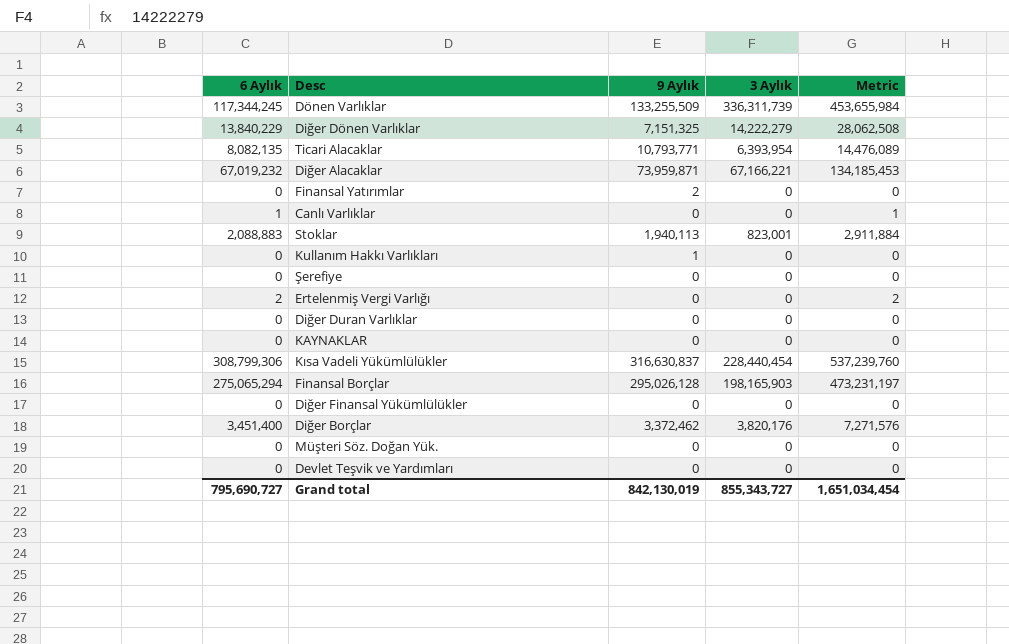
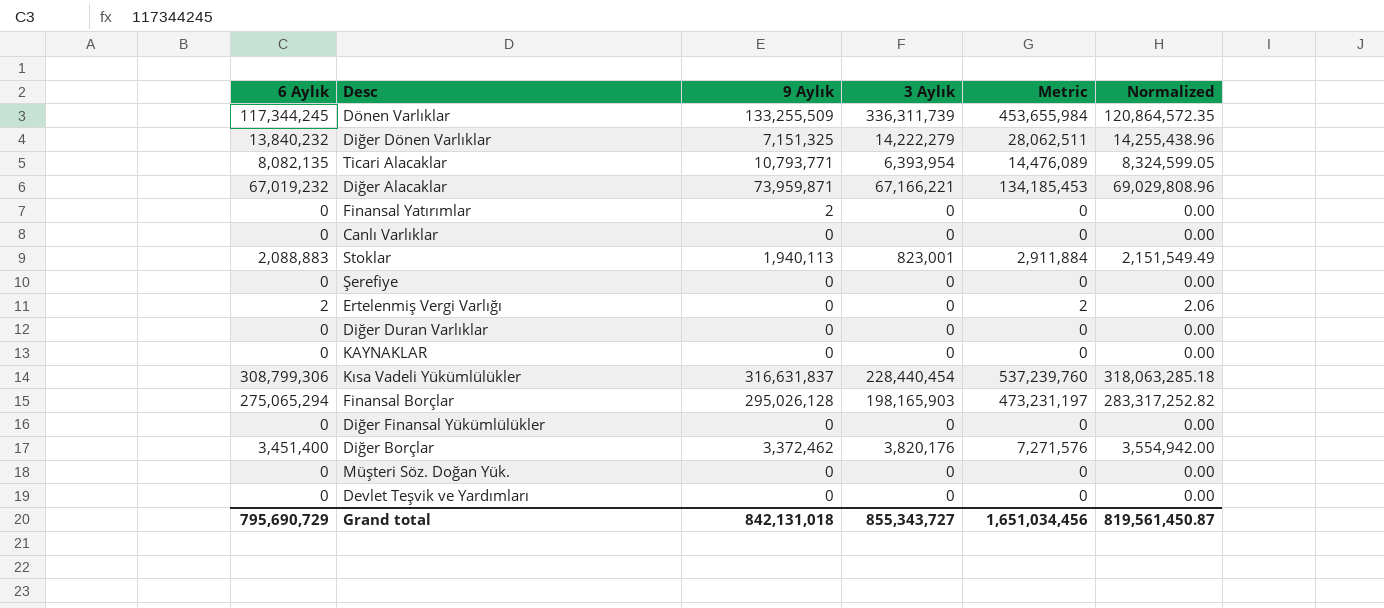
column Normalized | formula: none -> [6 Aylık] * 1.03
row Kullanım Hakkı Varlıkları: 0 | 1 | 0 | 0 -> none
Diğer Dönen Varlıklar | 6 Aylık: 13,840,229 -> 13,840,232
Diğer Dönen Varlıklar | Metric: 28,062,508 -> 28,062,511
Canlı Varlıklar | 6 Aylık: 1 -> 0
Canlı Varlıklar | Metric: 1 -> 0
Kısa Vadeli Yükümlülükler | 9 Aylık: 316,630,837 -> 316,631,837
Grand total | 6 Aylık: 795,690,727 -> 795,690,729
Grand total | 9 Aylık: 842,130,019 -> 842,131,018
Grand total | Metric: 1,651,034,454 -> 1,651,034,456

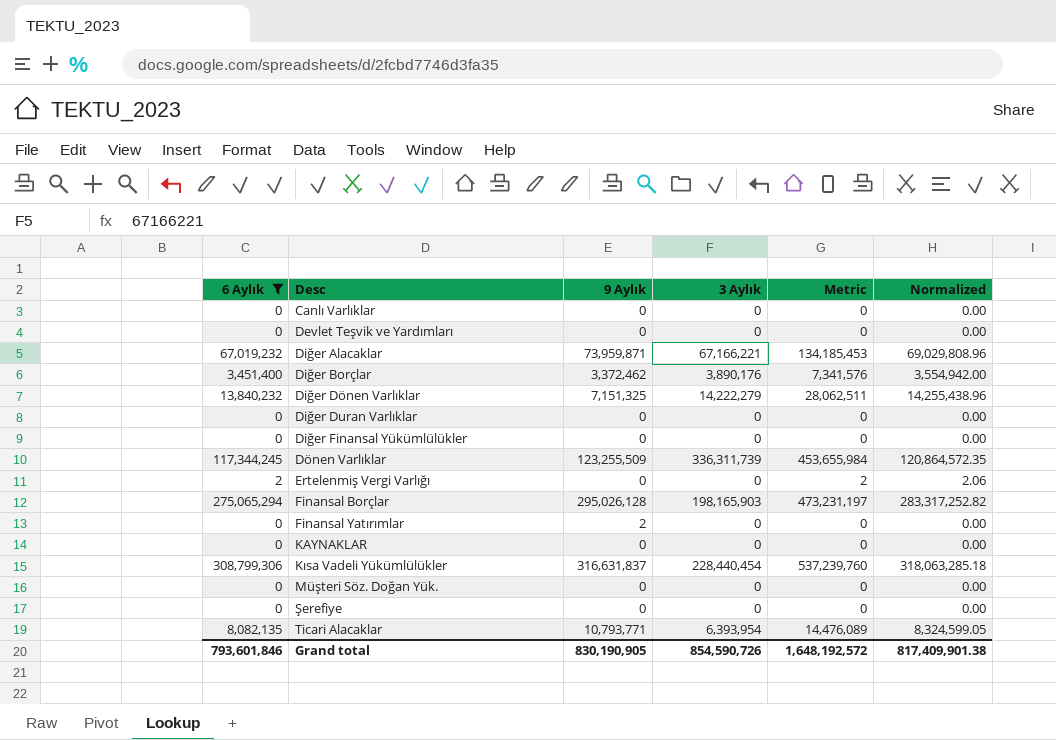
filter: none -> 6 Aylık != 2,088,883
row order: none -> Desc ascending
Diğer Borçlar | 3 Aylık: 3,820,176 -> 3,890,176
Diğer Borçlar | Metric: 7,271,576 -> 7,341,576
Dönen Varlıklar | 9 Aylık: 133,255,509 -> 123,255,509
Grand total | 6 Aylık: 795,690,729 -> 793,601,846
Grand total | 9 Aylık: 842,131,018 -> 830,190,905
Grand total | 3 Aylık: 855,343,727 -> 854,590,726
Grand total | Metric: 1,651,034,456 -> 1,648,192,572
Grand total | Normalized: 819,561,450.87 -> 817,409,901.38

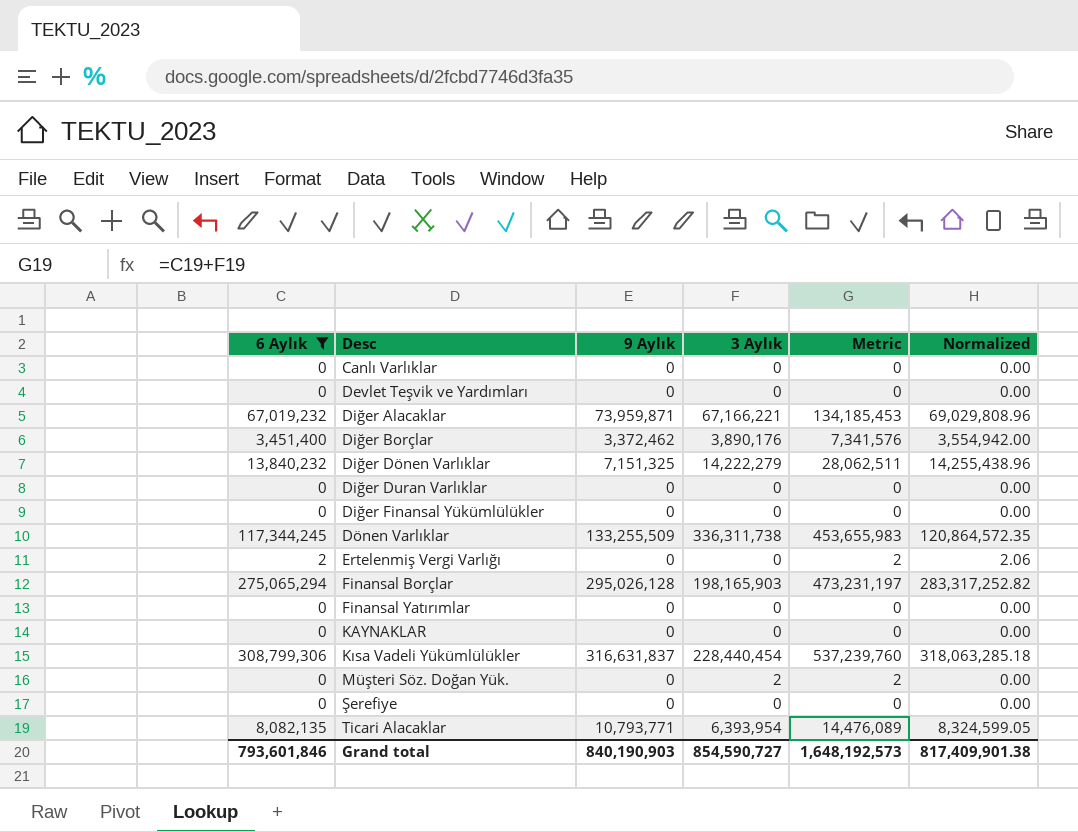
Dönen Varlıklar | 9 Aylık: 123,255,509 -> 133,255,509
Dönen Varlıklar | 3 Aylık: 336,311,739 -> 336,311,738
Dönen Varlıklar | Metric: 453,655,984 -> 453,655,983
Finansal Yatırımlar | 9 Aylık: 2 -> 0
Müşteri Söz. Doğan Yük. | 3 Aylık: 0 -> 2
Müşteri Söz. Doğan Yük. | Metric: 0 -> 2
Grand total | 9 Aylık: 830,190,905 -> 840,190,903
Grand total | 3 Aylık: 854,590,726 -> 854,590,727
Grand total | Metric: 1,648,192,572 -> 1,648,192,573

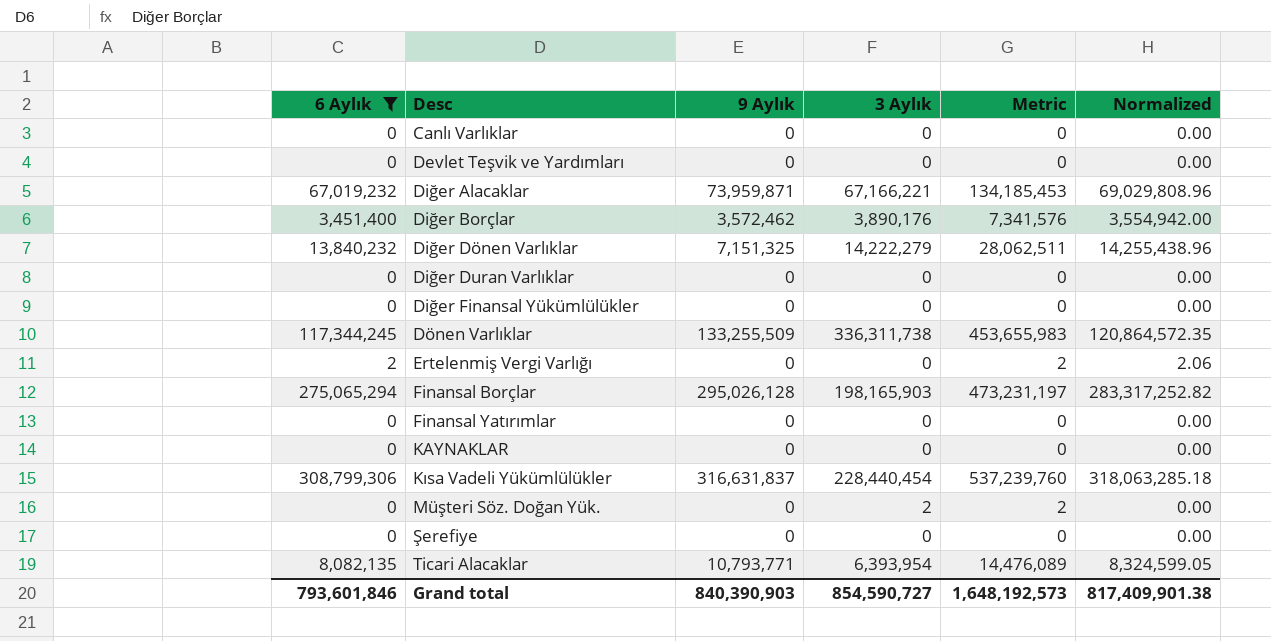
Diğer Borçlar | 9 Aylık: 3,372,462 -> 3,572,462
Grand total | 9 Aylık: 840,190,903 -> 840,390,903

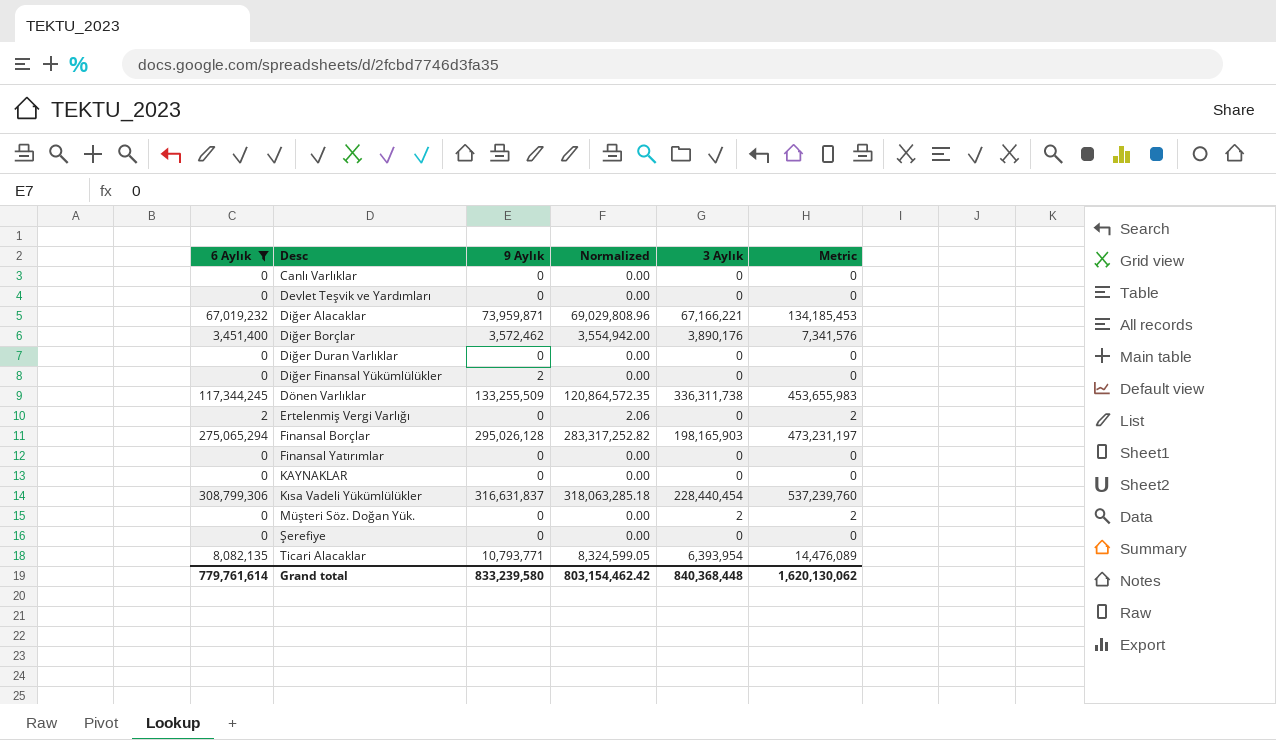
column Normalized | position: 6 -> 4
row Diğer Dönen Varlıklar: 13,840,232 | 7,151,325 | 14,222,279 | 28,062,511 | 14,255,438.96 -> none
Diğer Finansal Yükümlülükler | 9 Aylık: 0 -> 2
Grand total | 6 Aylık: 793,601,846 -> 779,761,614
Grand total | 9 Aylık: 840,390,903 -> 833,239,580
Grand total | Normalized: 817,409,901.38 -> 803,154,462.42
Grand total | 3 Aylık: 854,590,727 -> 840,368,448
Grand total | Metric: 1,648,192,573 -> 1,620,130,062

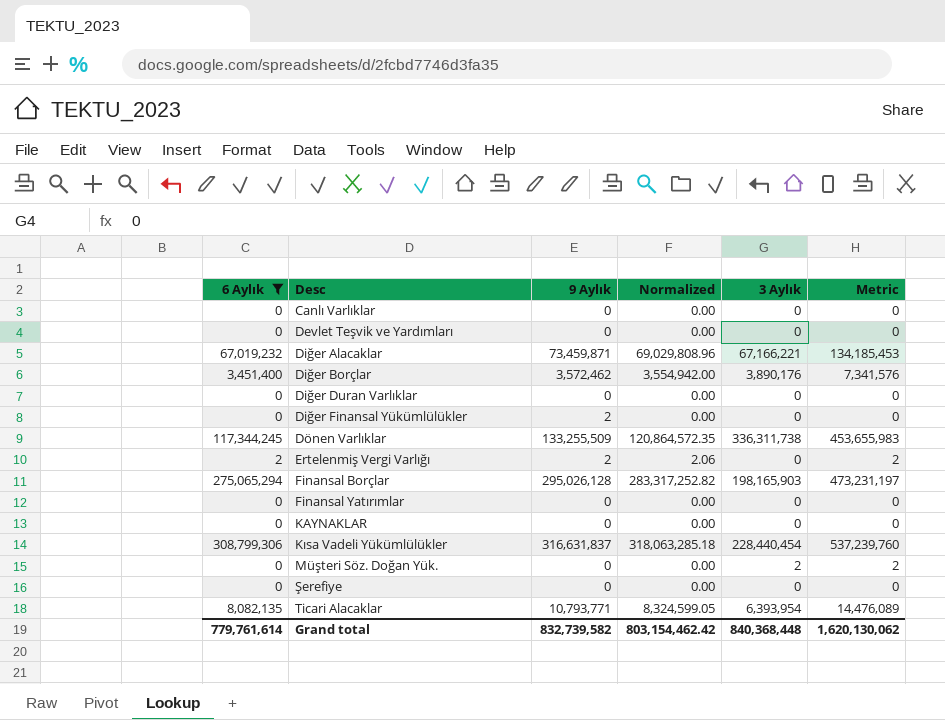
Diğer Alacaklar | 9 Aylık: 73,959,871 -> 73,459,871
Ertelenmiş Vergi Varlığı | 9 Aylık: 0 -> 2
Grand total | 9 Aylık: 833,239,580 -> 832,739,582

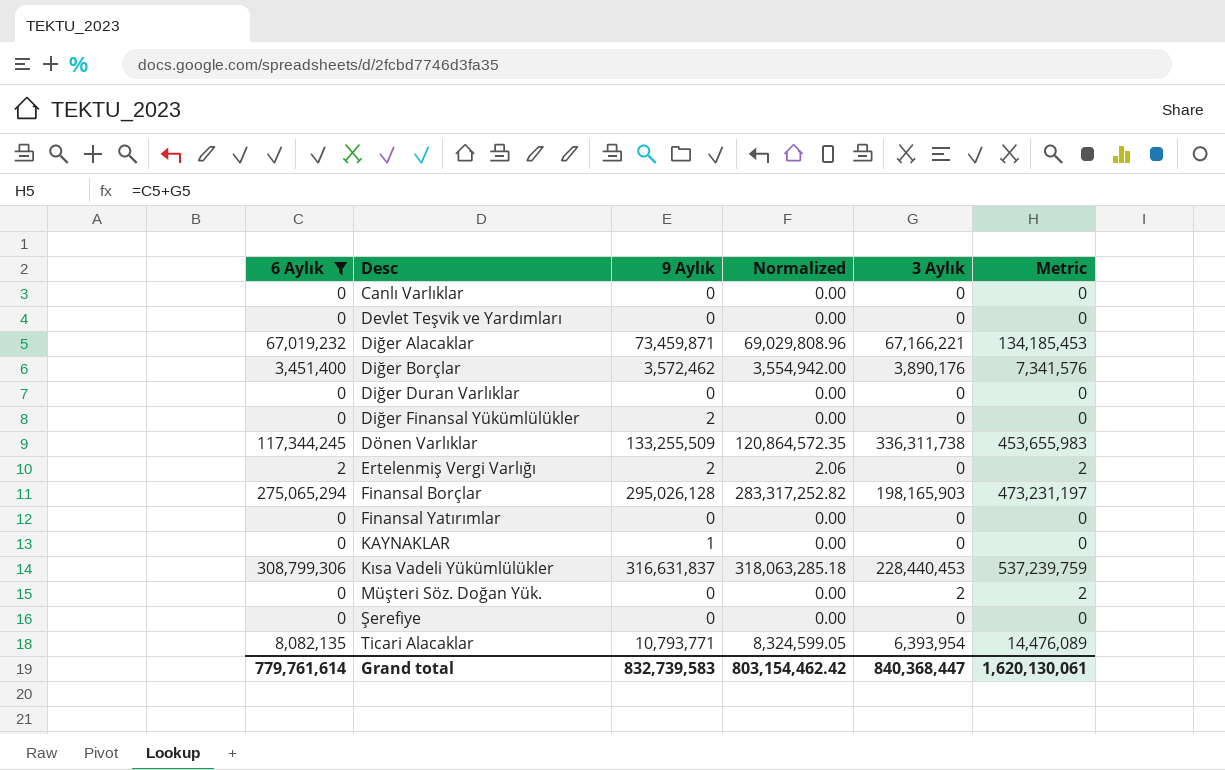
KAYNAKLAR | 9 Aylık: 0 -> 1
Kısa Vadeli Yükümlülükler | 3 Aylık: 228,440,454 -> 228,440,453
Kısa Vadeli Yükümlülükler | Metric: 537,239,760 -> 537,239,759
Grand total | 9 Aylık: 832,739,582 -> 832,739,583
Grand total | 3 Aylık: 840,368,448 -> 840,368,447
Grand total | Metric: 1,620,130,062 -> 1,620,130,061

